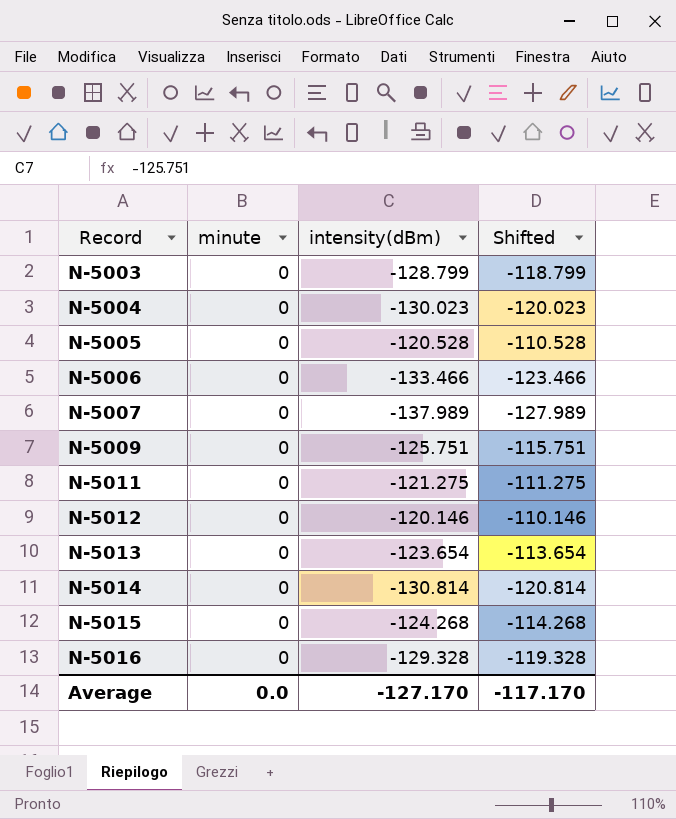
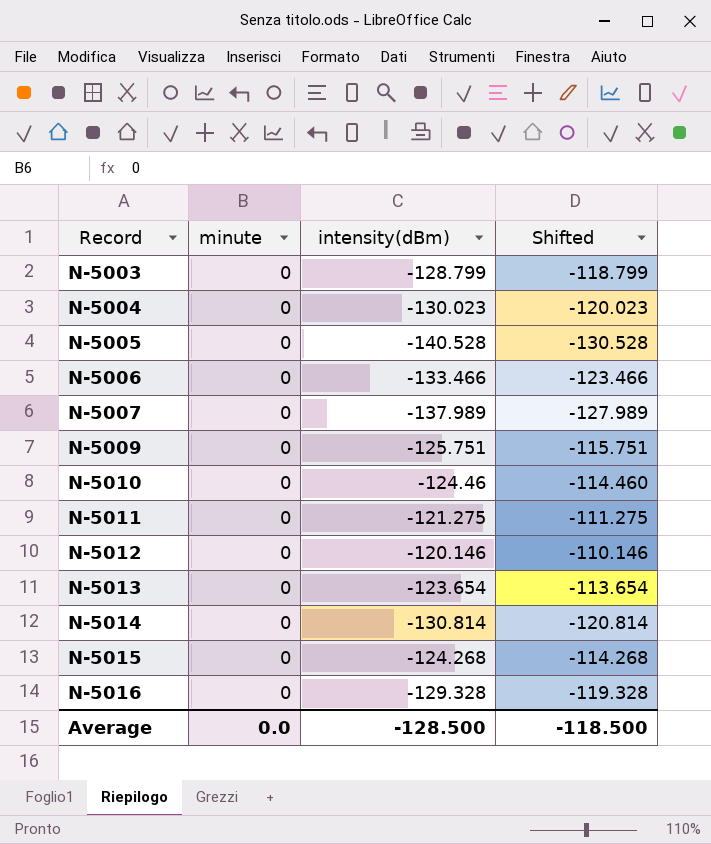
N-5005 | intensity(dBm): -120.528 -> -140.528
N-5005 | Shifted: -110.528 -> -130.528
row N-5010: none -> 0 | -124.46 | -114.460
Average | intensity(dBm): -127.170 -> -128.500
Average | Shifted: -117.170 -> -118.500

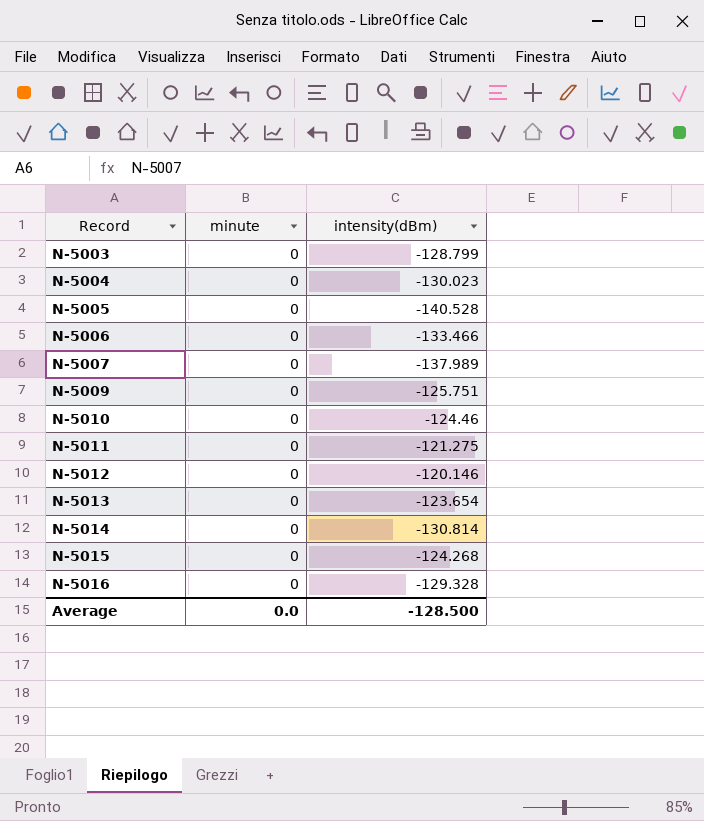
column Shifted | formula: [intensity(dBm)] + 10 -> none

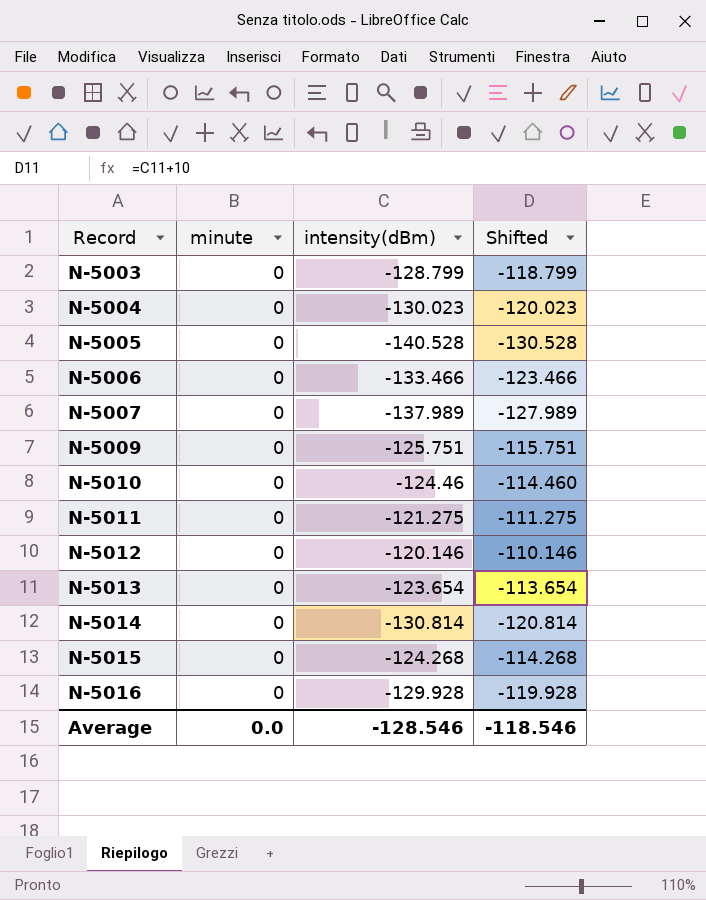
column Shifted | formula: none -> [intensity(dBm)] + 10
N-5016 | intensity(dBm): -129.328 -> -129.928
Average | intensity(dBm): -128.500 -> -128.546

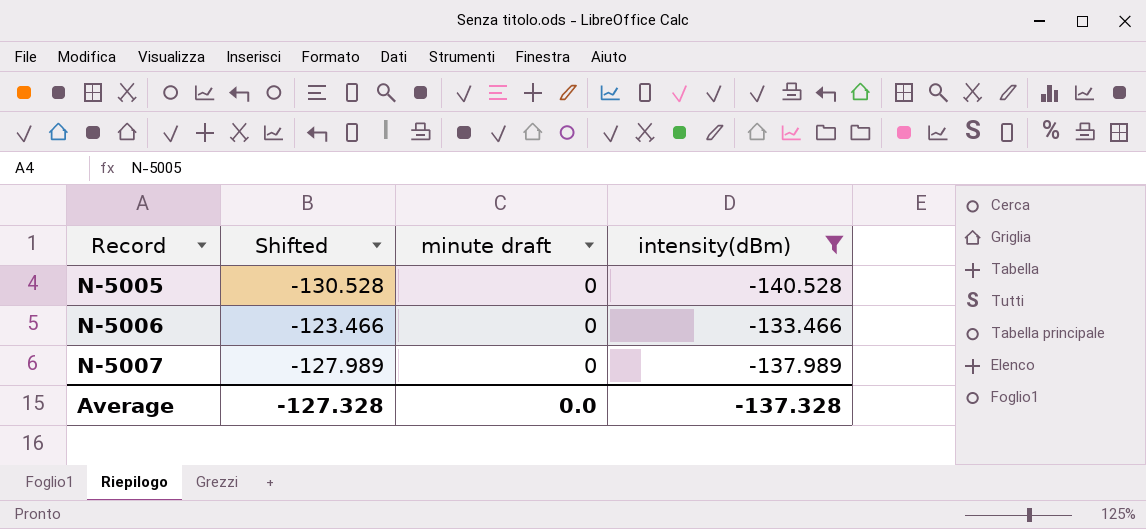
filter: none -> intensity(dBm) <= -133.466
column Shifted | position: 4 -> 2
column name: minute -> minute draft
Average | Shifted: -118.546 -> -127.328
Average | intensity(dBm): -128.546 -> -137.328

